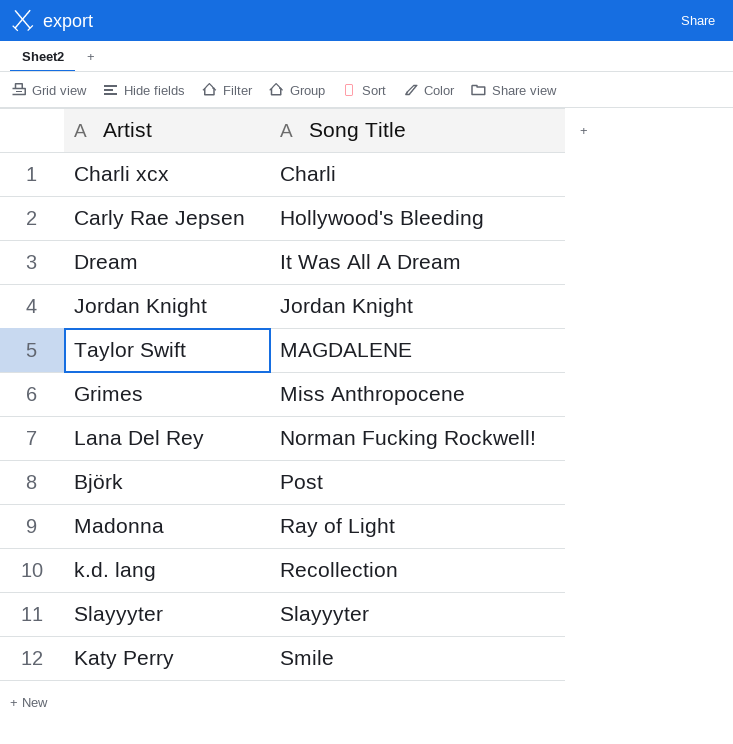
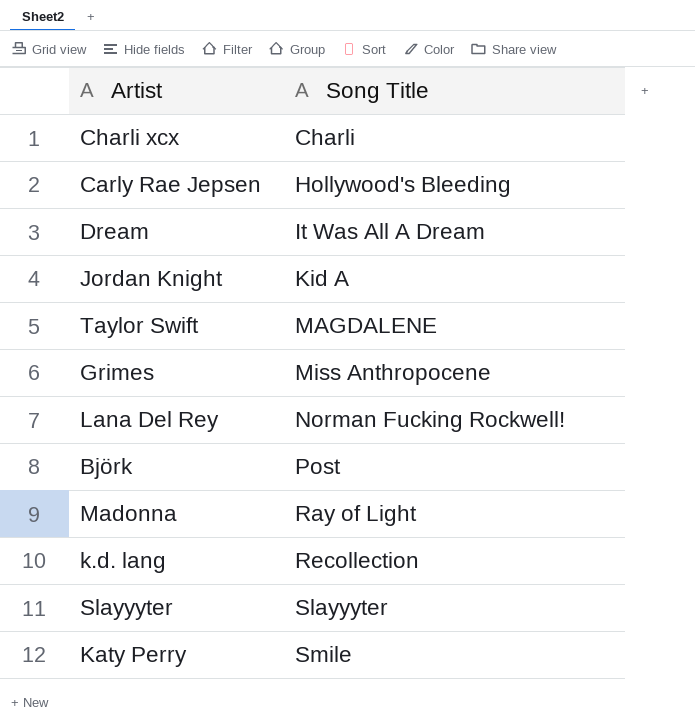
Jordan Knight | Song Title: Jordan Knight -> Kid A

